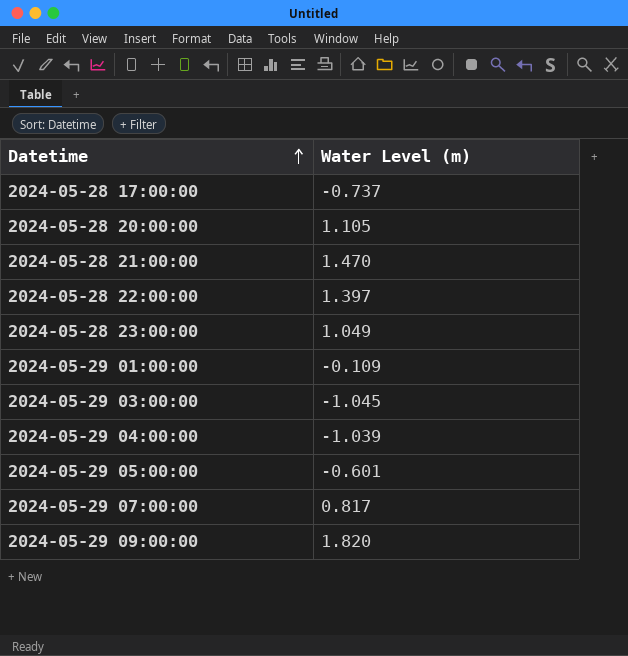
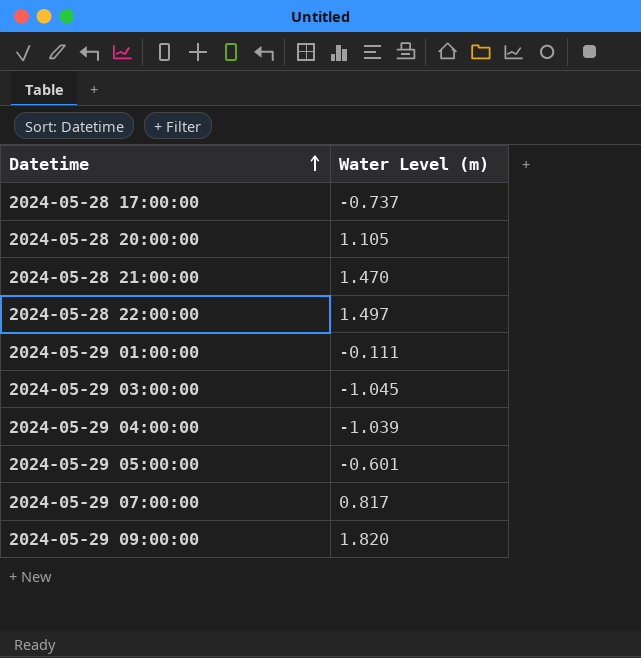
row 2024-05-28 23:00:00: 1.049 -> none
2024-05-28 22:00:00 | Water Level (m): 1.397 -> 1.497
2024-05-29 01:00:00 | Water Level (m): -0.109 -> -0.111

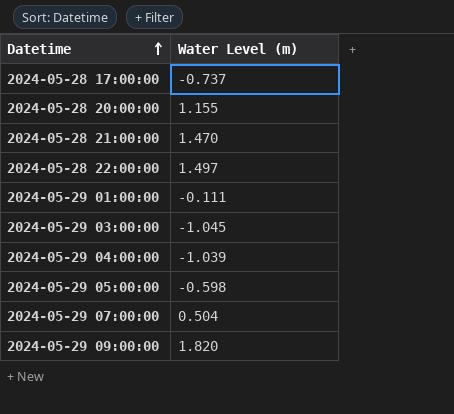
2024-05-28 20:00:00 | Water Level (m): 1.105 -> 1.155
2024-05-29 05:00:00 | Water Level (m): -0.601 -> -0.598
2024-05-29 07:00:00 | Water Level (m): 0.817 -> 0.504

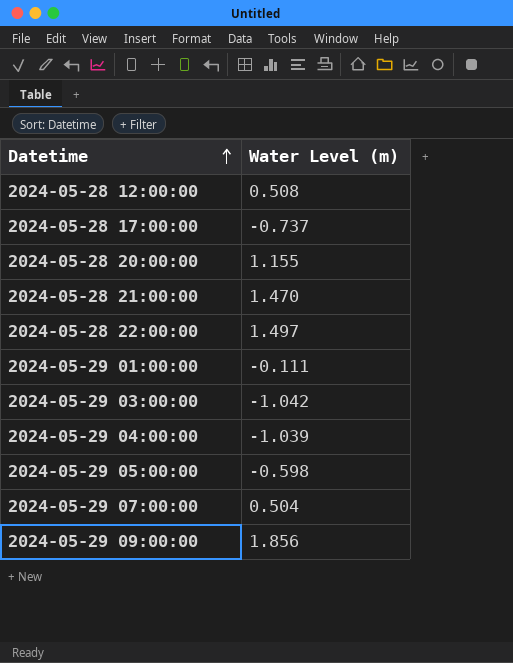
row 2024-05-28 12:00:00: none -> 0.508
2024-05-29 03:00:00 | Water Level (m): -1.045 -> -1.042
2024-05-29 09:00:00 | Water Level (m): 1.820 -> 1.856

